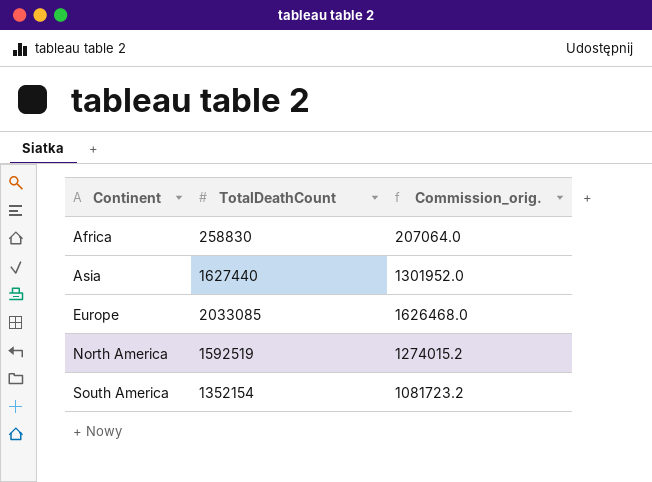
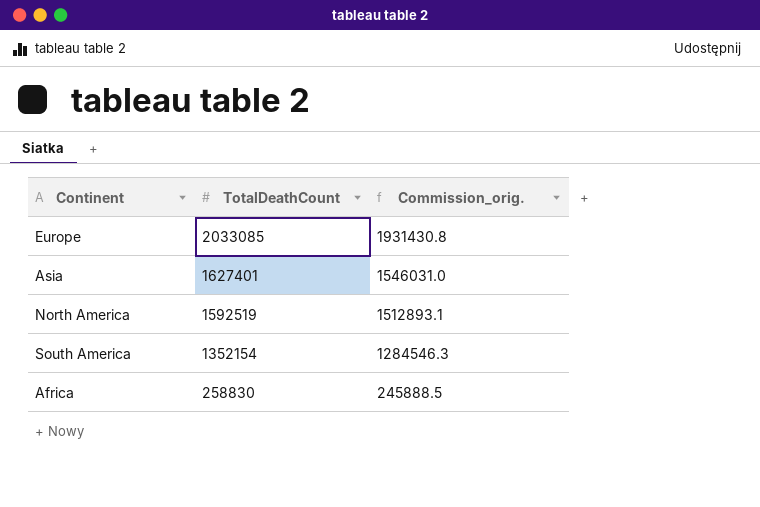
row order: Continent ascending -> TotalDeathCount descending
column Commission_orig. | formula: [TotalDeathCount] * 0.8 -> [TotalDeathCount] * 0.95
Asia | TotalDeathCount: 1627440 -> 1627401

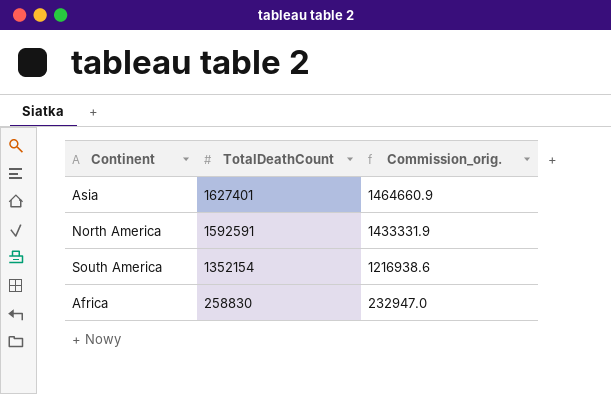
column Commission_orig. | formula: [TotalDeathCount] * 0.95 -> [TotalDeathCount] * 0.9
row Europe: 2033085 | 1931430.8 -> none
North America | TotalDeathCount: 1592519 -> 1592591

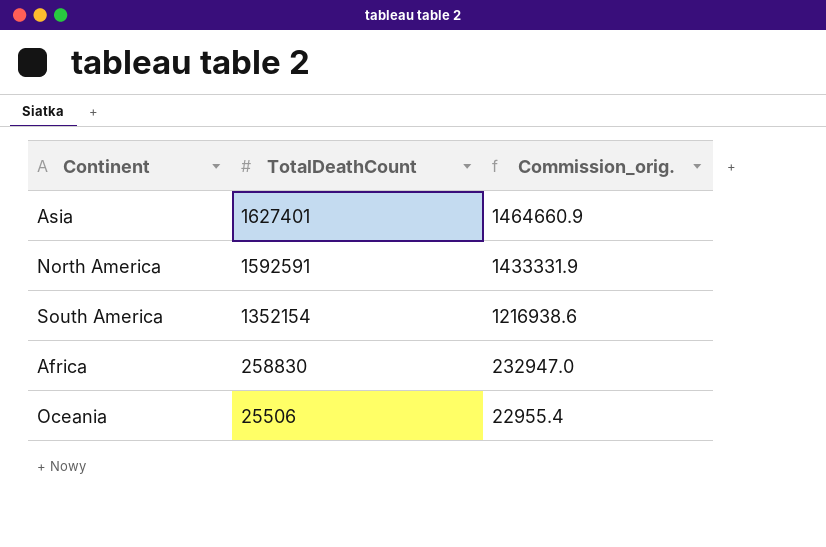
row Oceania: none -> 25506 | 22955.4

